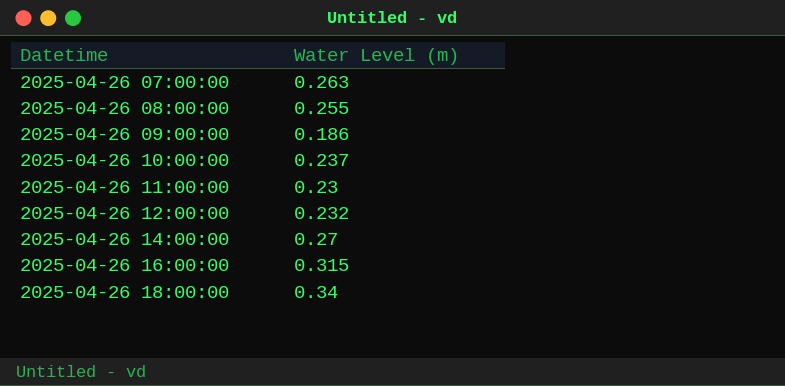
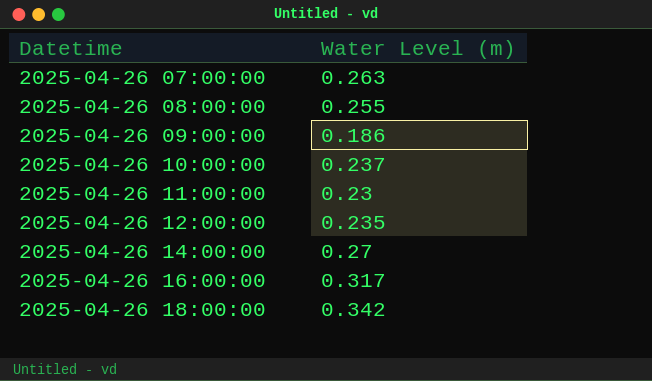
2025-04-26 12:00:00 | Water Level (m): 0.232 -> 0.235
2025-04-26 16:00:00 | Water Level (m): 0.315 -> 0.317
2025-04-26 18:00:00 | Water Level (m): 0.34 -> 0.342

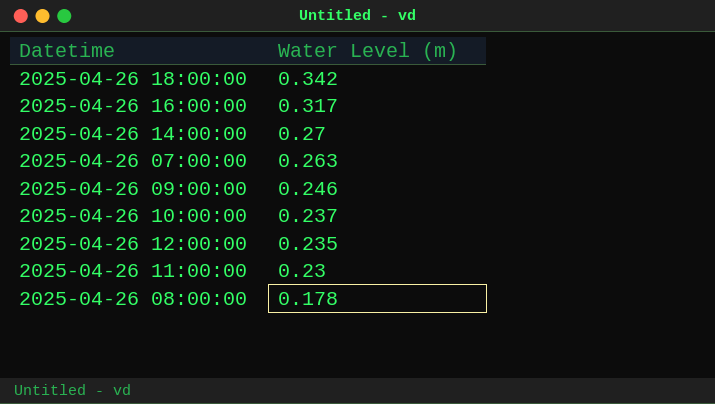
row order: Datetime ascending -> Water Level (m) descending
2025-04-26 09:00:00 | Water Level (m): 0.186 -> 0.246
2025-04-26 08:00:00 | Water Level (m): 0.255 -> 0.178

